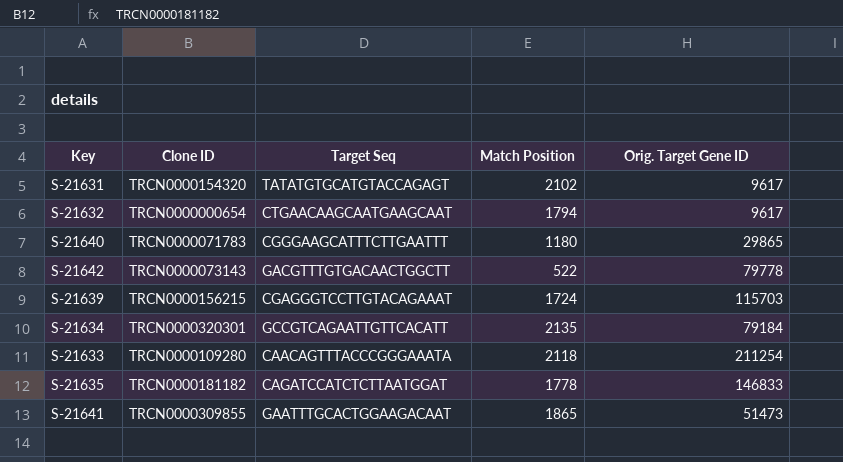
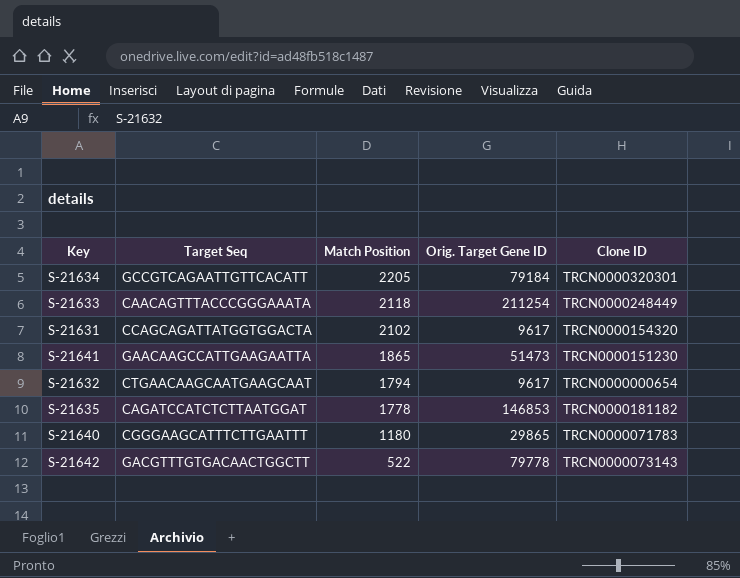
row order: none -> Match Position descending
column Clone ID | position: 2 -> 5
row S-21639: TRCN0000156215 | CGAGGGTCCTTGTACAGAAAT | 1724 | 115703 -> none
S-21634 | Match Position: 2135 -> 2205
S-21633 | Clone ID: TRCN0000109280 -> TRCN0000248449
S-21631 | Target Seq: TATATGTGCATGTACCAGAGT -> CCAGCAGATTATGGTGGACTA
S-21641 | Target Seq: GAATTTGCACTGGAAGACAAT -> GAACAAGCCATTGAAGAATTA
S-21641 | Clone ID: TRCN0000309855 -> TRCN0000151230
S-21635 | Orig. Target Gene ID: 146833 -> 146853

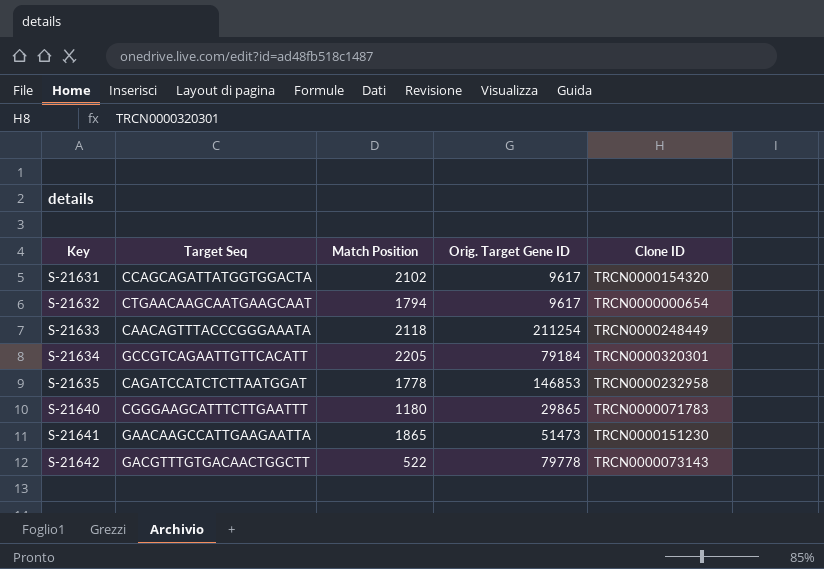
row order: Match Position descending -> Key ascending
S-21635 | Clone ID: TRCN0000181182 -> TRCN0000232958

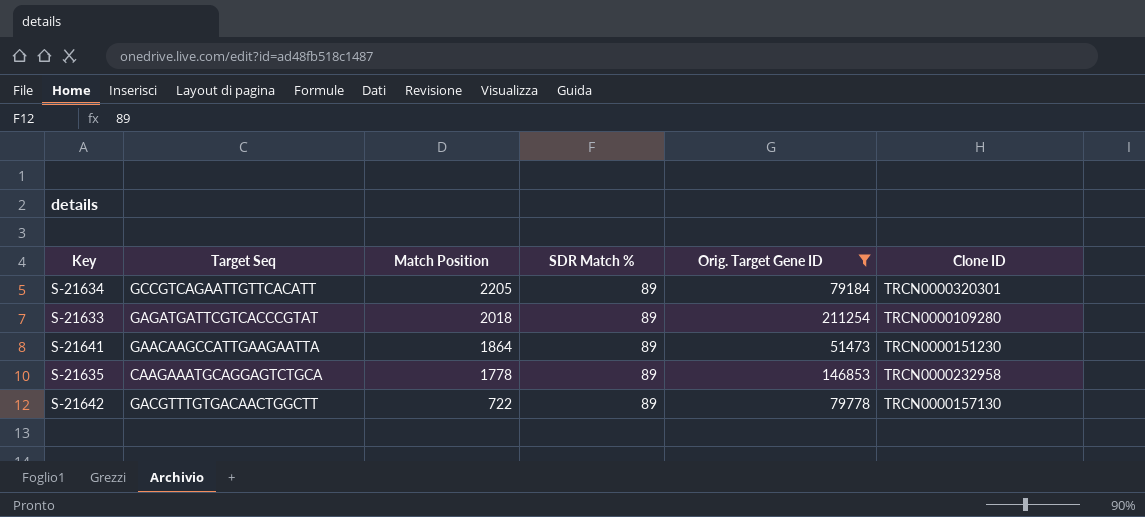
filter: none -> Orig. Target Gene ID >= 51473
row order: Key ascending -> Match Position descending
column SDR Match % | position: none -> 4
S-21633 | Target Seq: CAACAGTTTACCCGGGAAATA -> GAGATGATTCGTCACCCGTAT
S-21633 | Match Position: 2118 -> 2018
S-21633 | Clone ID: TRCN0000248449 -> TRCN0000109280
S-21641 | Match Position: 1865 -> 1864
S-21635 | Target Seq: CAGATCCATCTCTTAATGGAT -> CAAGAAATGCAGGAGTCTGCA
S-21642 | Match Position: 522 -> 722
S-21642 | Clone ID: TRCN0000073143 -> TRCN0000157130

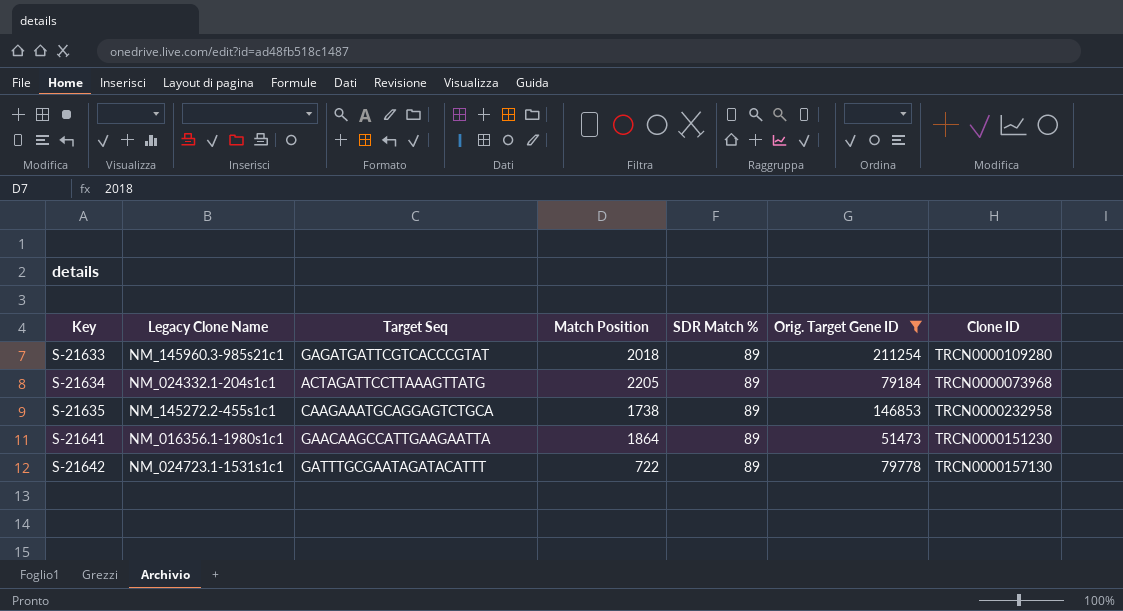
row order: Match Position descending -> Key ascending
column Legacy Clone Name | position: none -> 2
S-21634 | Target Seq: GCCGTCAGAATTGTTCACATT -> ACTAGATTCCTTAAAGTTATG
S-21634 | Clone ID: TRCN0000320301 -> TRCN0000073968
S-21635 | Match Position: 1778 -> 1738
S-21642 | Target Seq: GACGTTTGTGACAACTGGCTT -> GATTTGCGAATAGATACATTT

